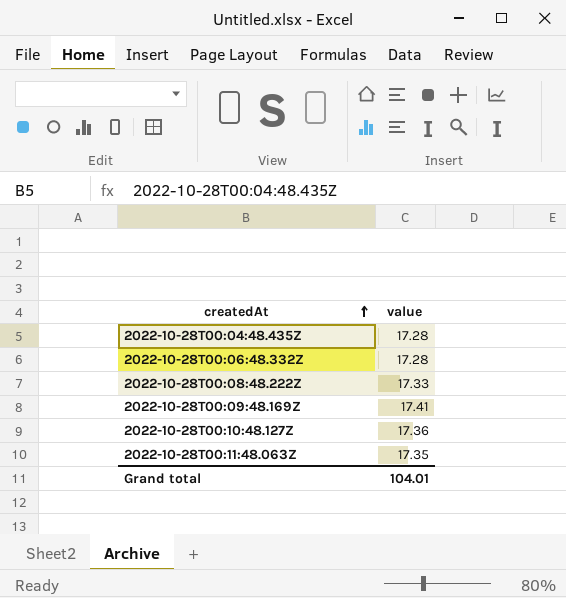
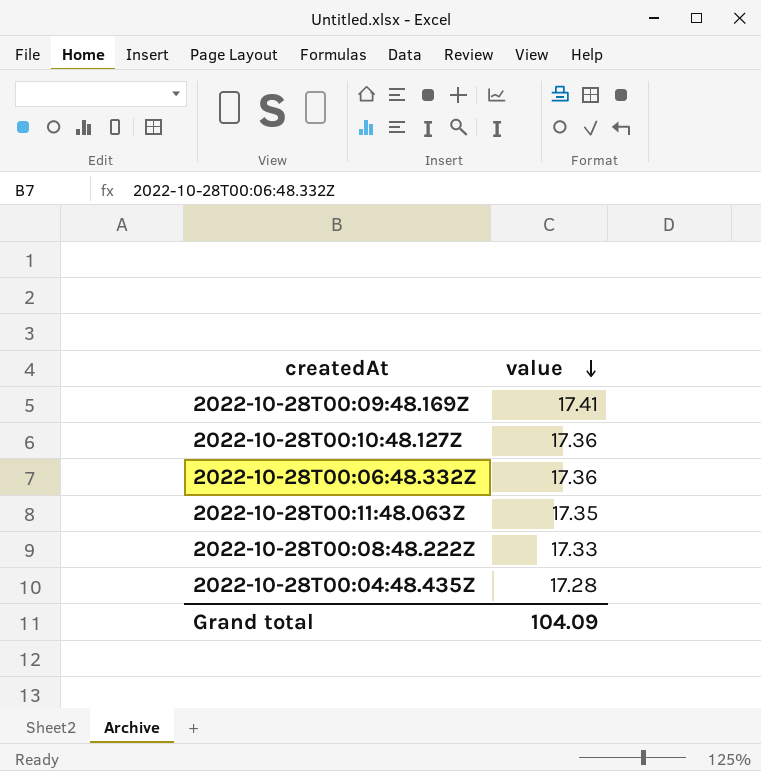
row order: createdAt ascending -> value descending
2022-10-28T00:06:48.332Z | value: 17.28 -> 17.36
Grand total | value: 104.01 -> 104.09

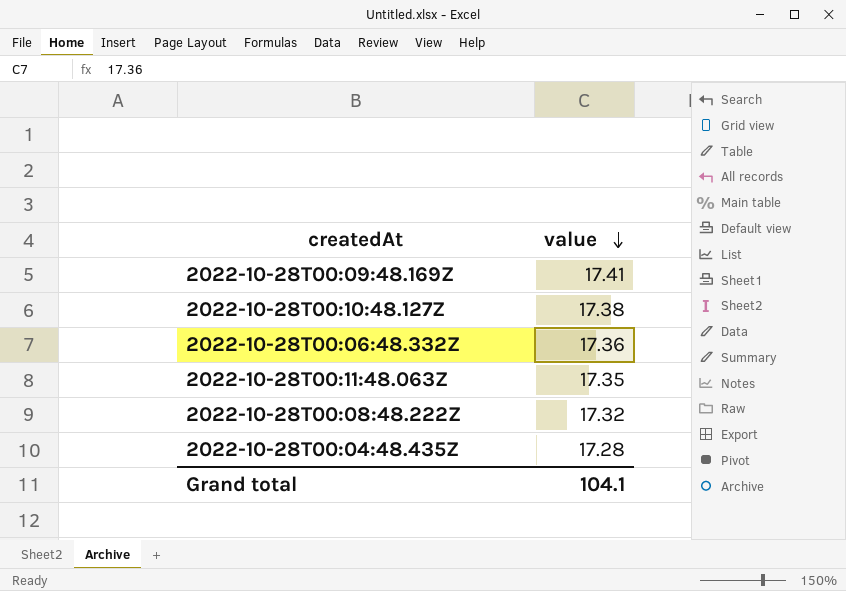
2022-10-28T00:10:48.127Z | value: 17.36 -> 17.38
2022-10-28T00:08:48.222Z | value: 17.33 -> 17.32
Grand total | value: 104.09 -> 104.1

